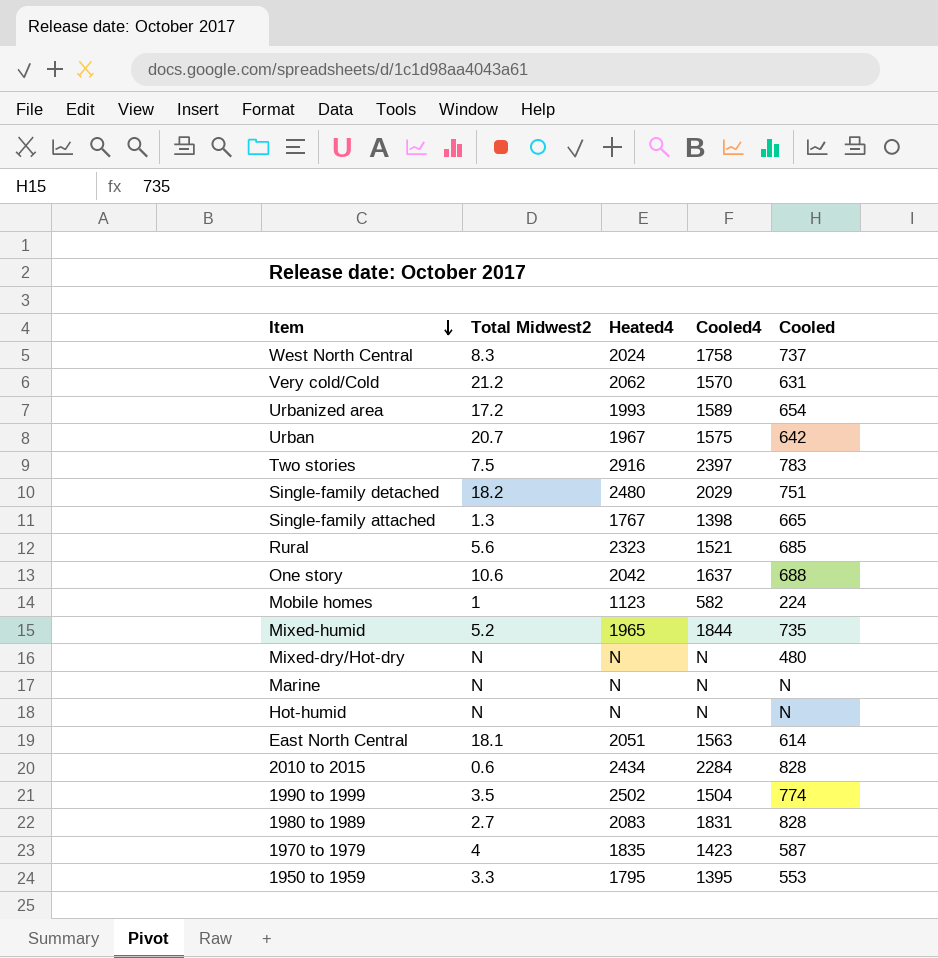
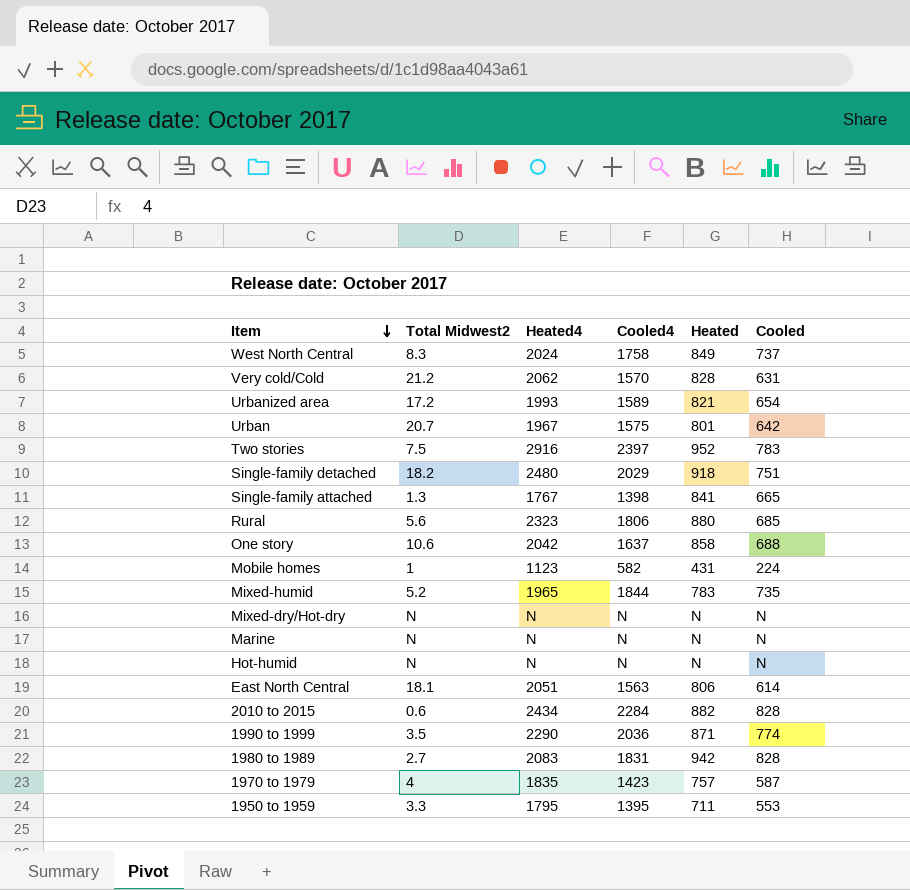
column Heated | position: none -> 5
Rural | Cooled4: 1521 -> 1806
Mixed-dry/Hot-dry | Cooled: 480 -> N
1990 to 1999 | Heated4: 2502 -> 2290
1990 to 1999 | Cooled4: 1504 -> 2036

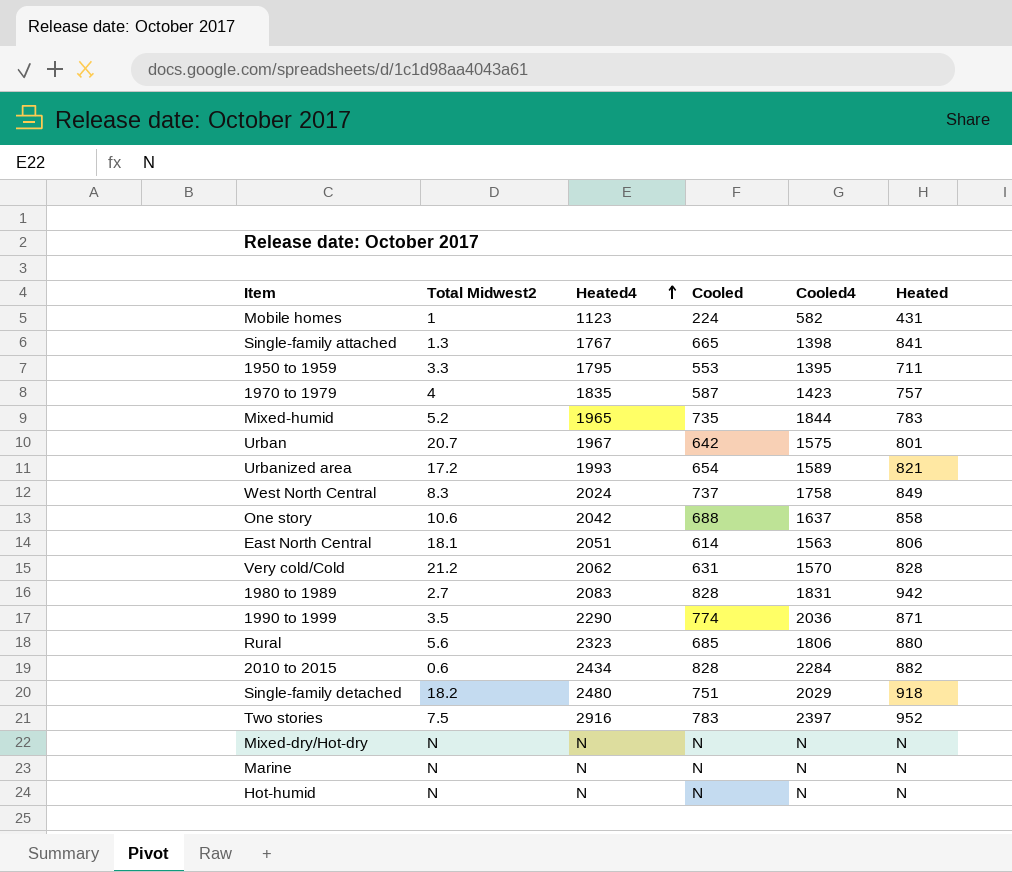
row order: Item descending -> Heated4 ascending
column Cooled | position: 6 -> 4

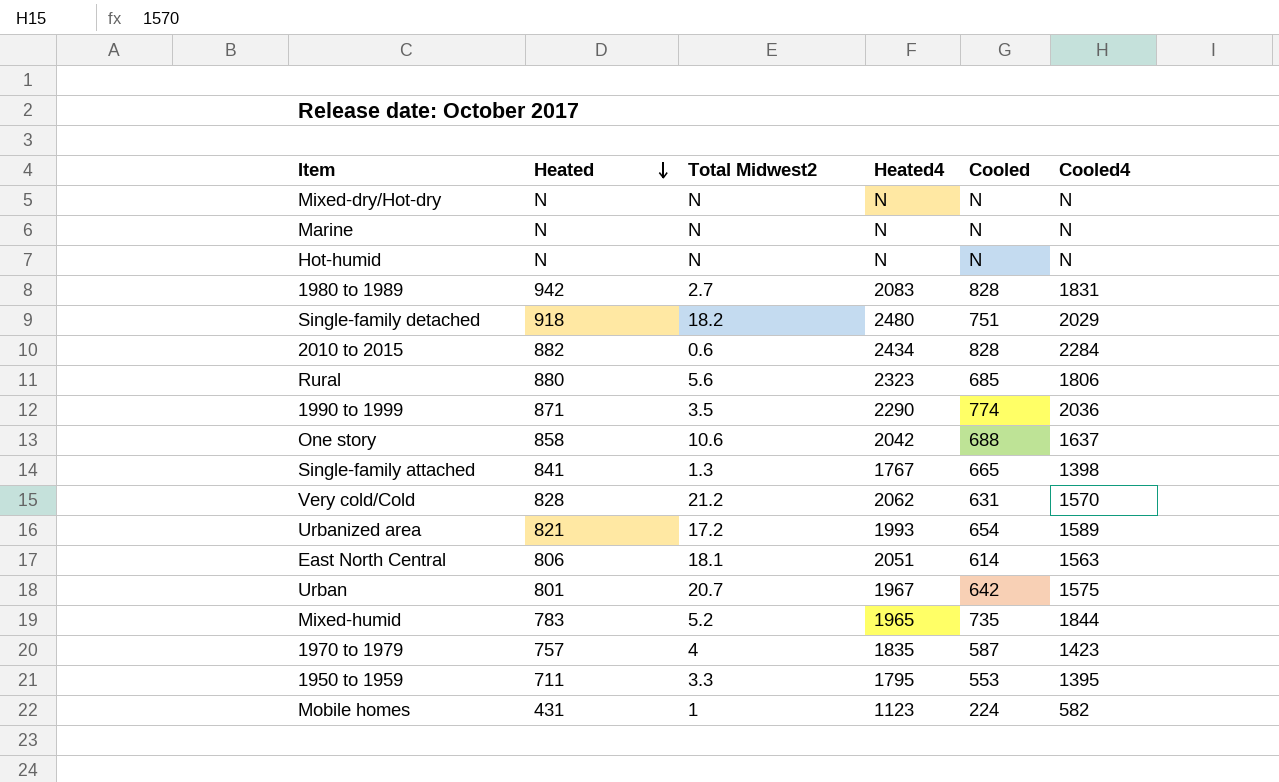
row order: Heated4 ascending -> Heated descending
column Heated | position: 6 -> 2
row West North Central: 8.3 | 2024 | 737 | 1758 | 849 -> none
row Two stories: 7.5 | 2916 | 783 | 2397 | 952 -> none

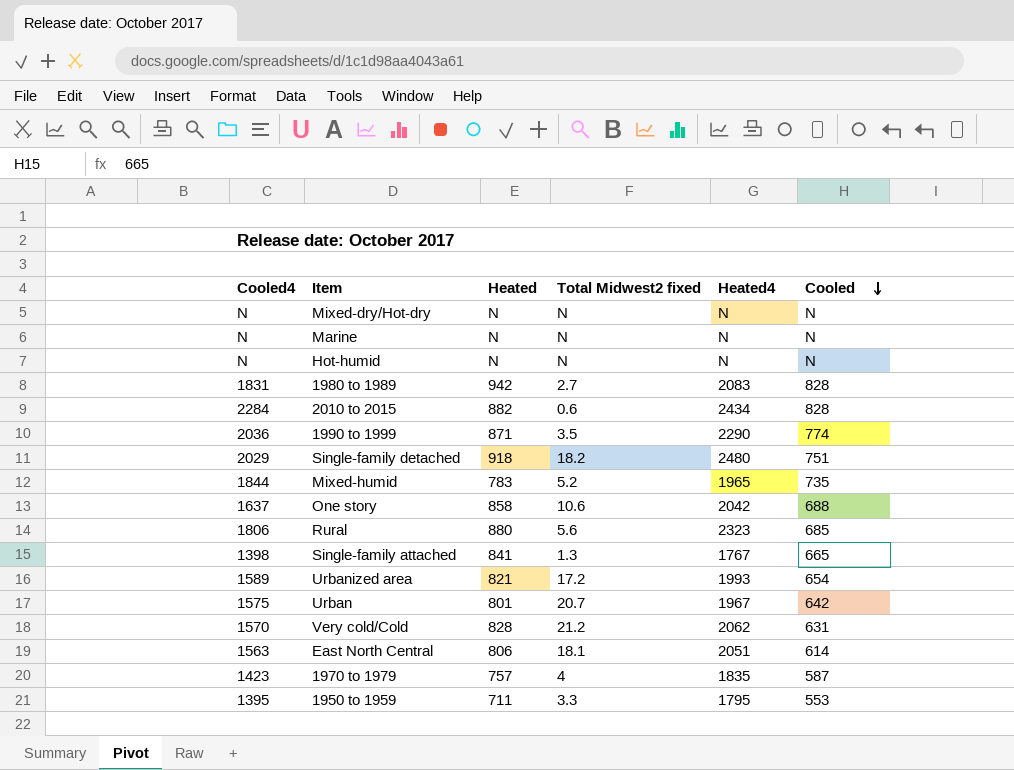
row order: Heated descending -> Cooled descending
column Cooled4 | position: 6 -> 1
column name: Total Midwest2 -> Total Midwest2 fixed
row Mobile homes: 431 | 1 | 1123 | 224 | 582 -> none

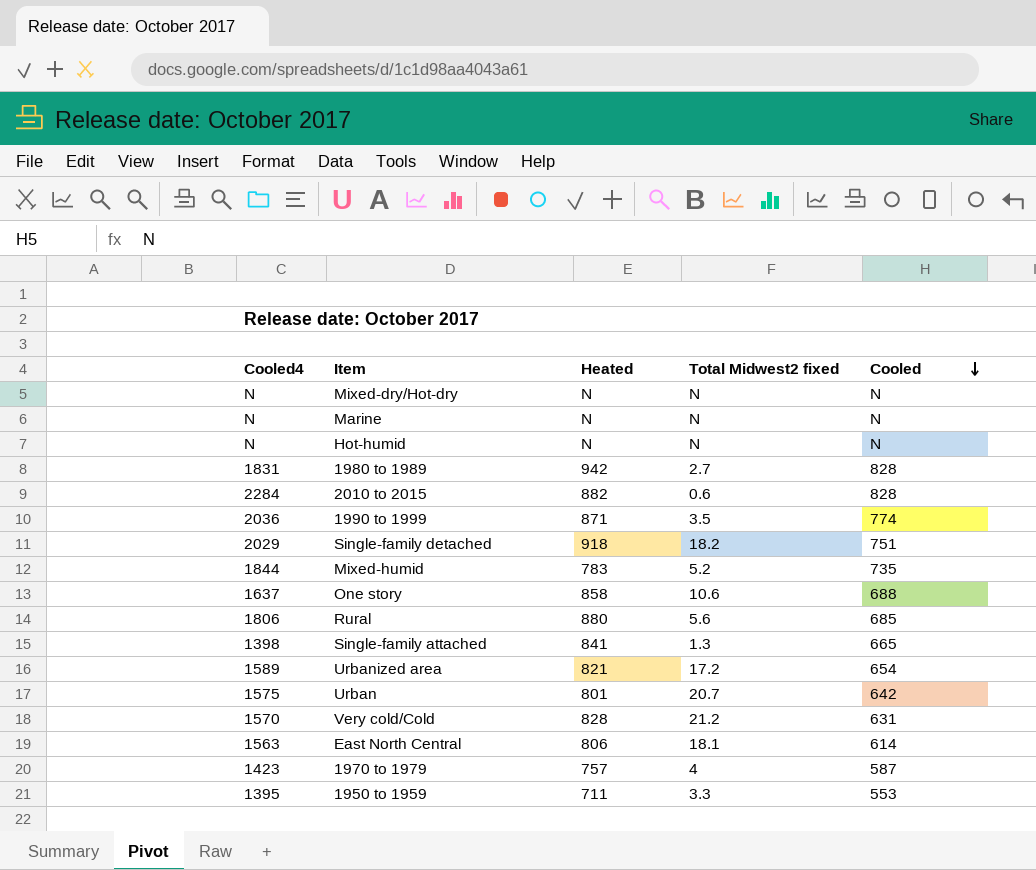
column Heated4 | position: 5 -> none

